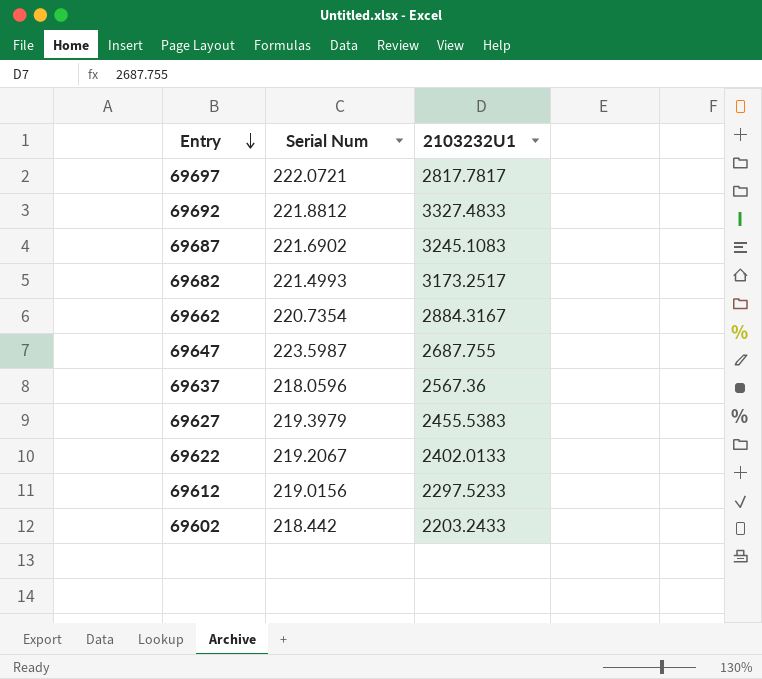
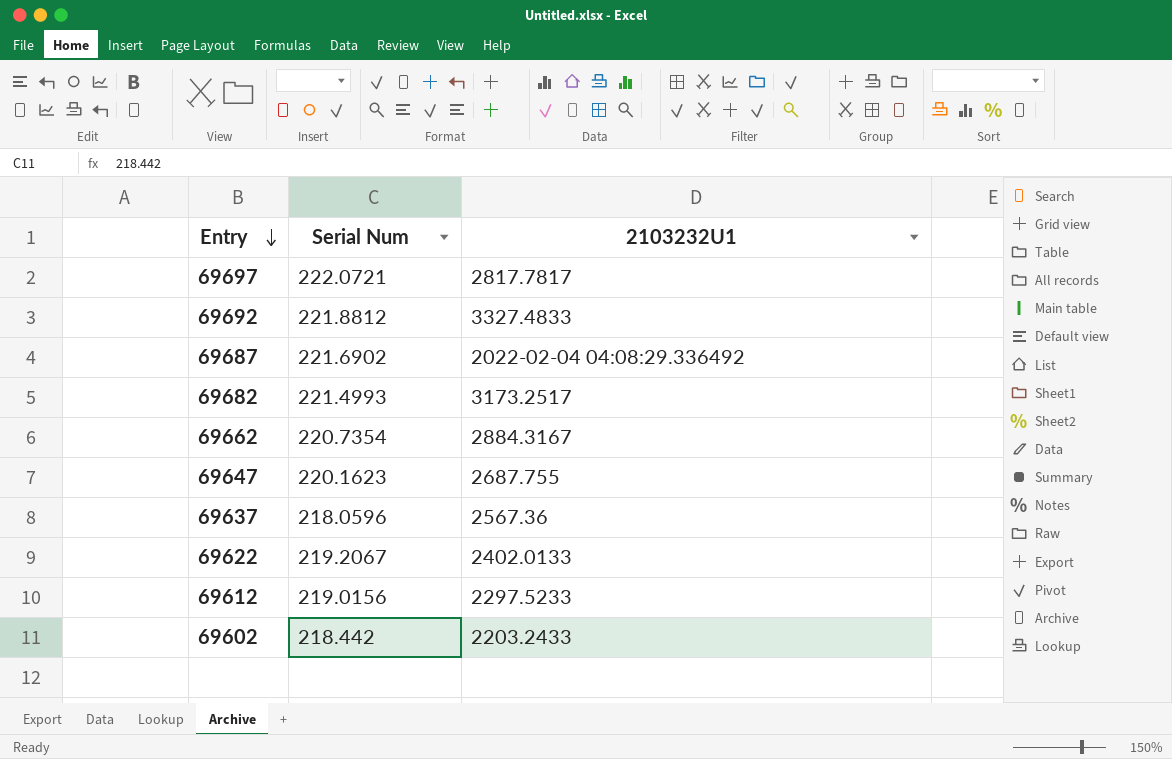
row 69627: 219.3979 | 2455.5383 -> none
69687 | 2103232U1: 3245.1083 -> 2022-02-04 04:08:29.336492
69647 | Serial Num: 223.5987 -> 220.1623

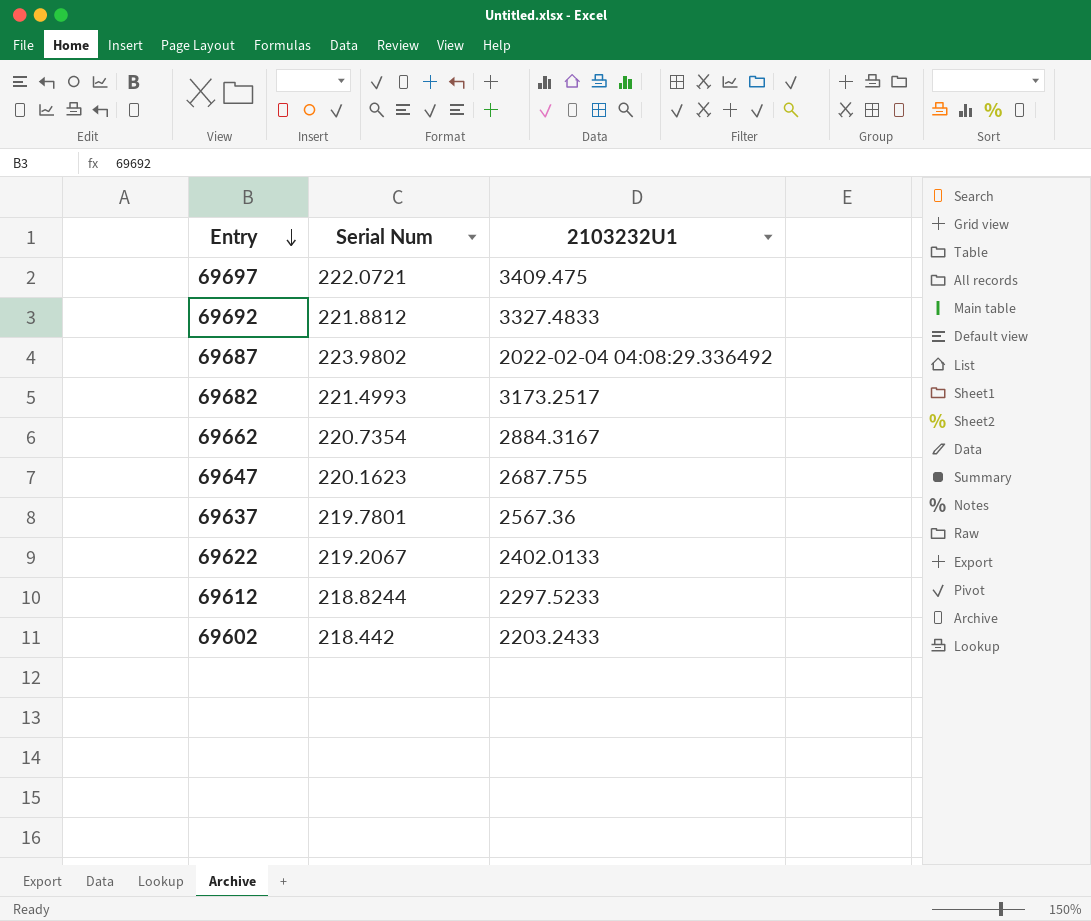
69697 | 2103232U1: 2817.7817 -> 3409.475
69687 | Serial Num: 221.6902 -> 223.9802
69637 | Serial Num: 218.0596 -> 219.7801
69612 | Serial Num: 219.0156 -> 218.8244

